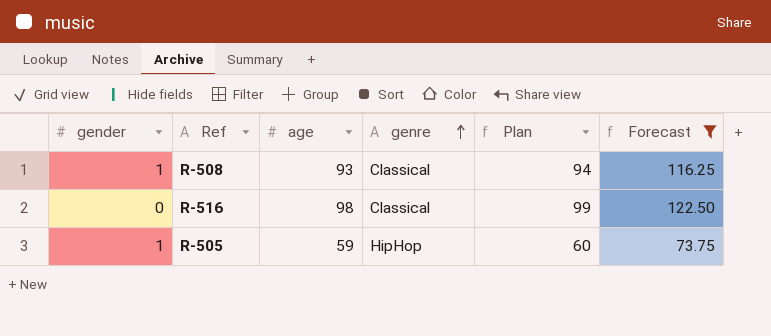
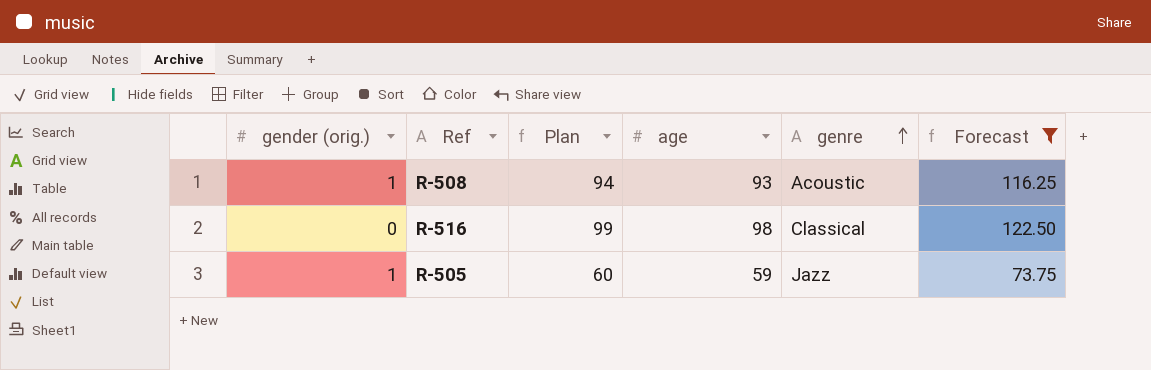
column name: gender -> gender (orig.)
column Plan | position: 5 -> 3
R-508 | genre: Classical -> Acoustic
R-505 | genre: HipHop -> Jazz

